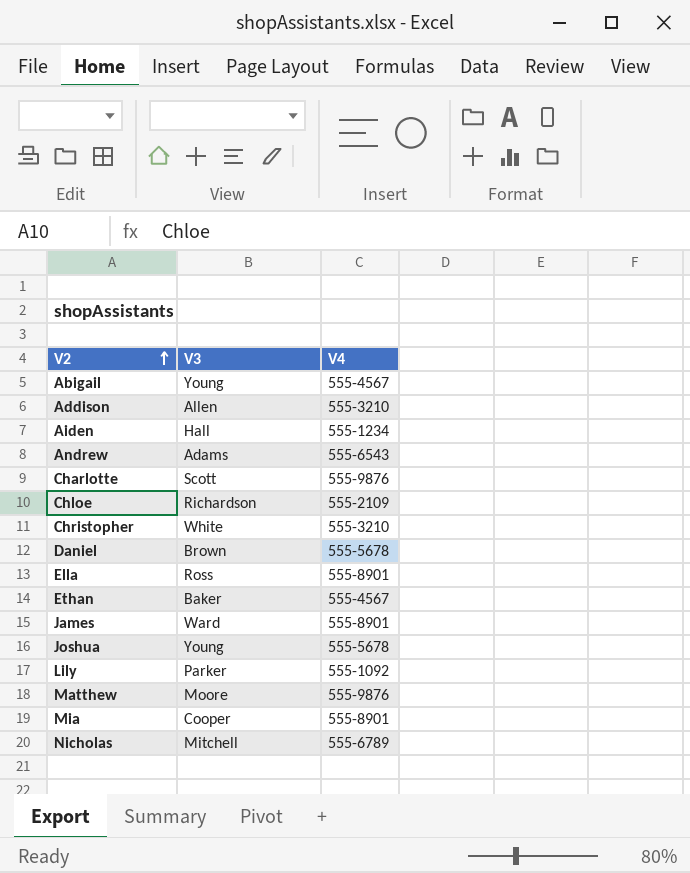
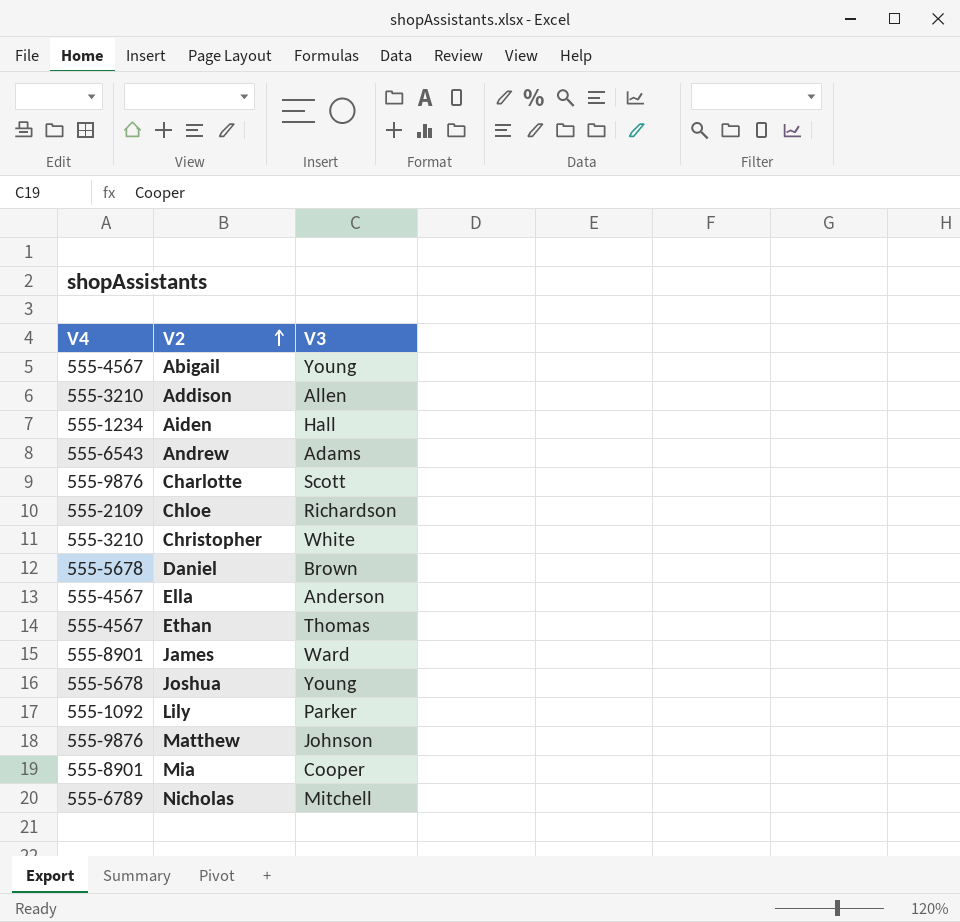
column V4 | position: 3 -> 1
Ella | V4: 555-8901 -> 555-4567
Ella | V3: Ross -> Anderson
Ethan | V3: Baker -> Thomas
Matthew | V3: Moore -> Johnson

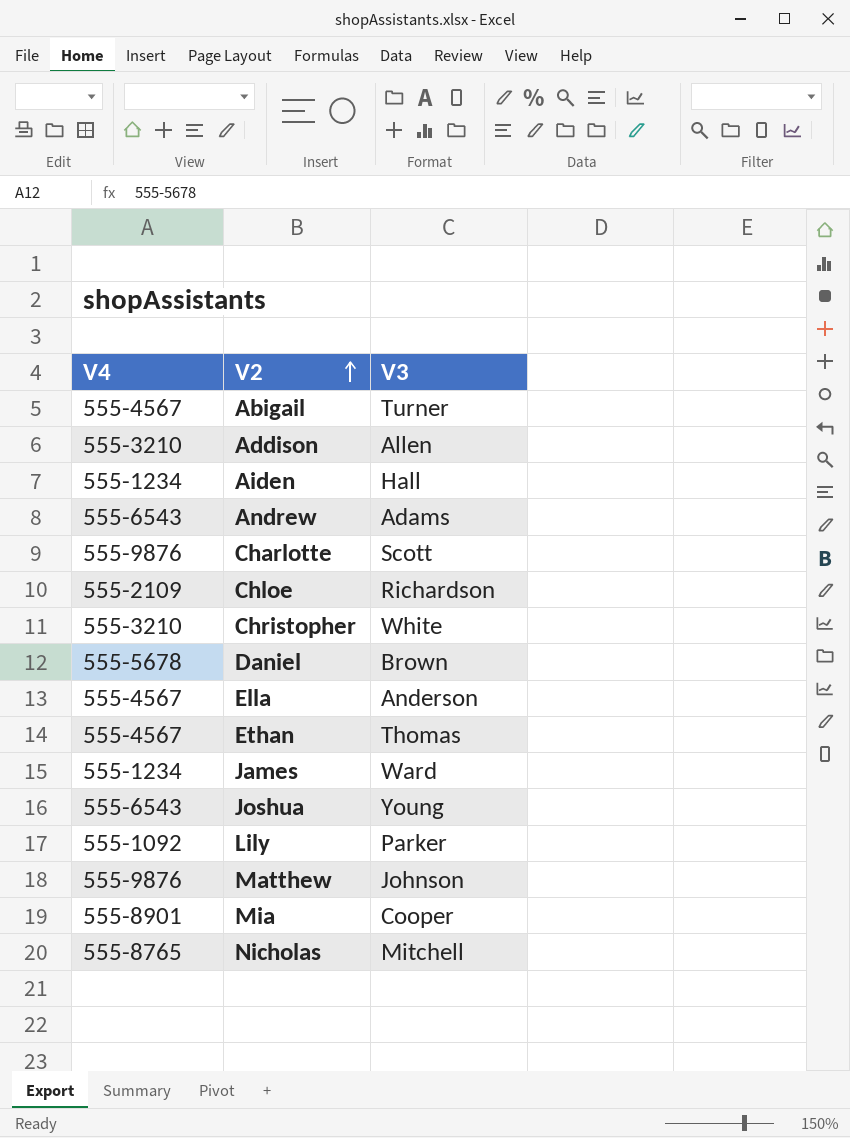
Abigail | V3: Young -> Turner
James | V4: 555-8901 -> 555-1234
Joshua | V4: 555-5678 -> 555-6543
Nicholas | V4: 555-6789 -> 555-8765

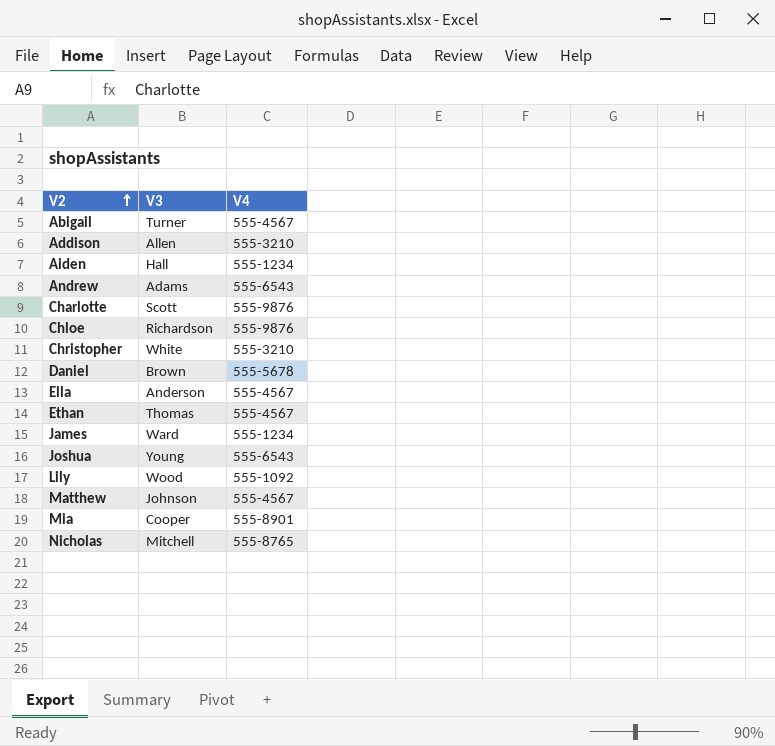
column V4 | position: 1 -> 3
Chloe | V4: 555-2109 -> 555-9876
Lily | V3: Parker -> Wood
Matthew | V4: 555-9876 -> 555-4567

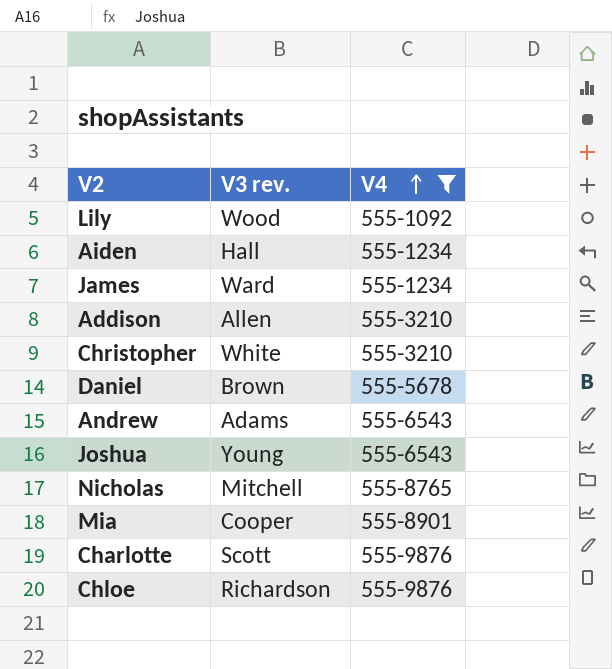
filter: none -> V4 != 555-4567
row order: V2 ascending -> V4 ascending
column name: V3 -> V3 rev.

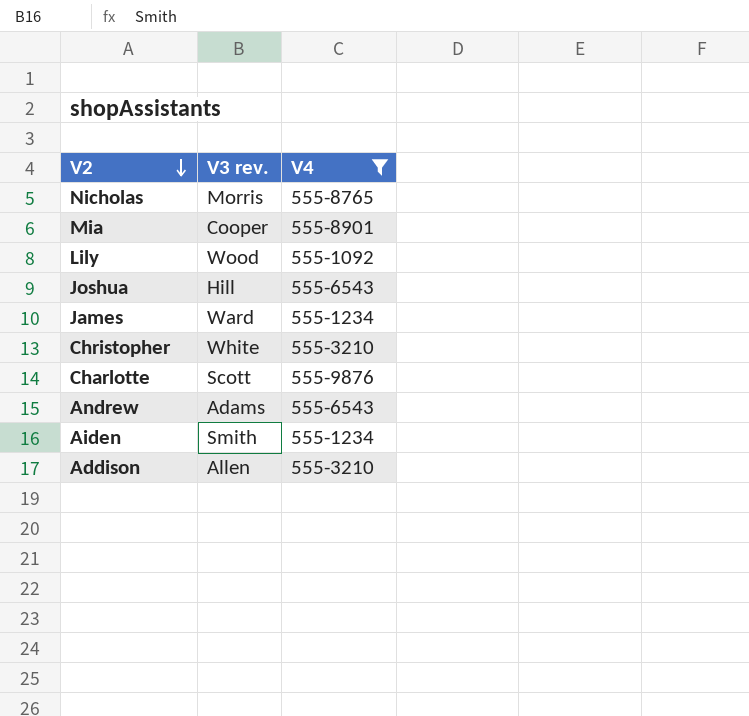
row order: V4 ascending -> V2 descending
row Daniel: Brown | 555-5678 -> none
row Chloe: Richardson | 555-9876 -> none
Nicholas | V3 rev.: Mitchell -> Morris
Joshua | V3 rev.: Young -> Hill
Aiden | V3 rev.: Hall -> Smith

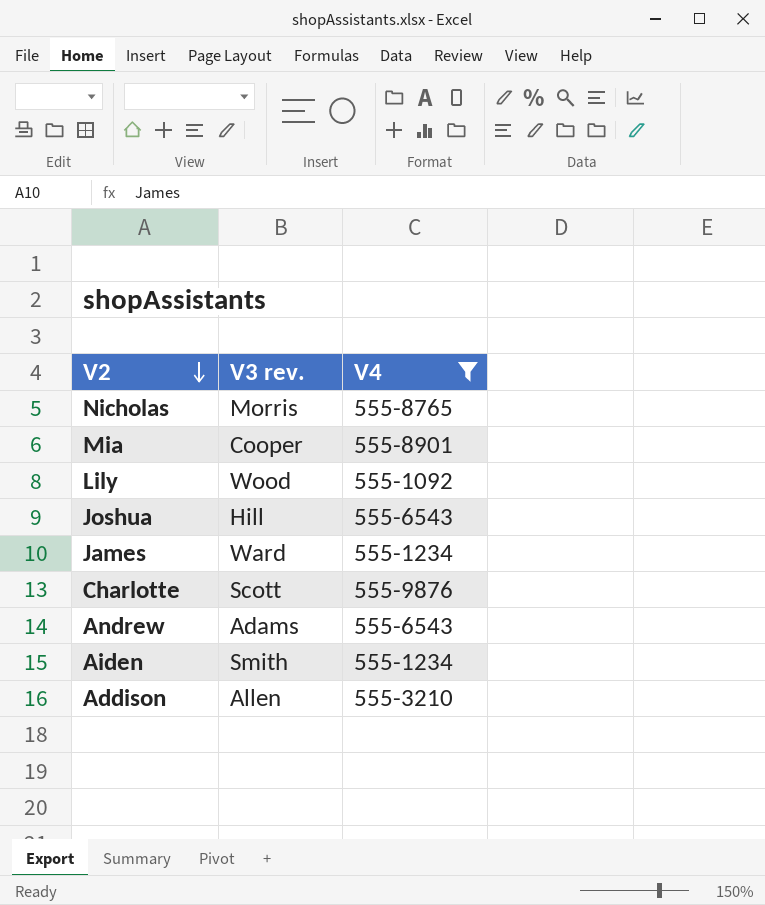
row Christopher: White | 555-3210 -> none

